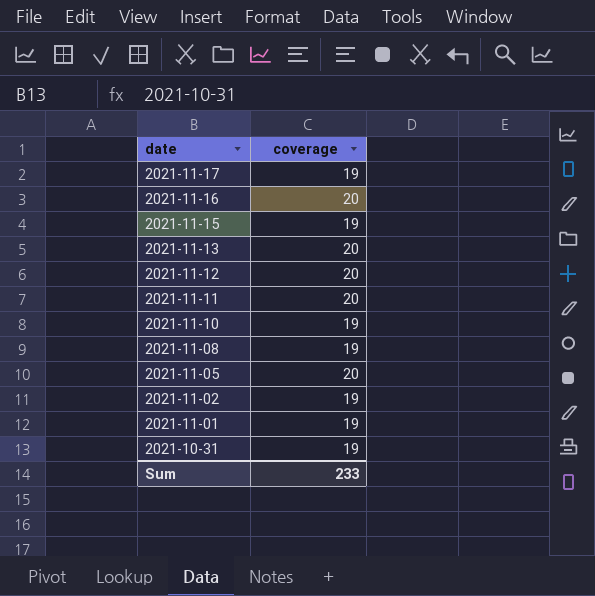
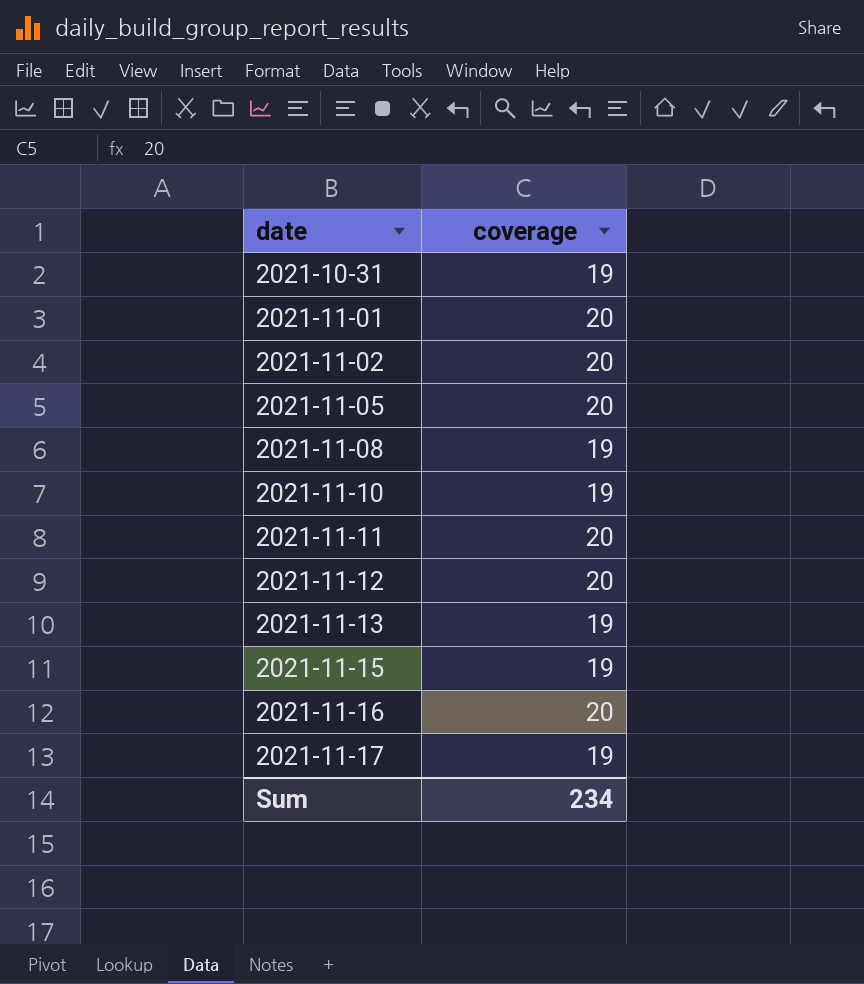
row order: date descending -> date ascending
2021-11-01 | coverage: 19 -> 20
2021-11-02 | coverage: 19 -> 20
2021-11-13 | coverage: 20 -> 19
Sum | coverage: 233 -> 234

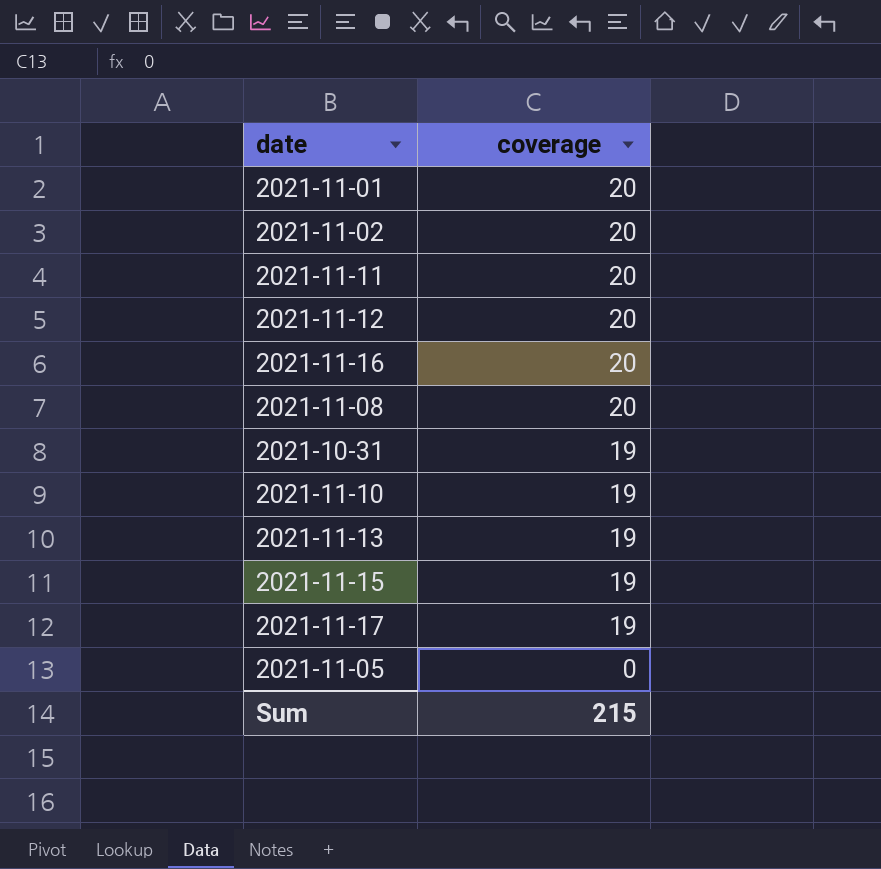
row order: date ascending -> coverage descending
2021-11-08 | coverage: 19 -> 20
2021-11-05 | coverage: 20 -> 0
Sum | coverage: 234 -> 215

